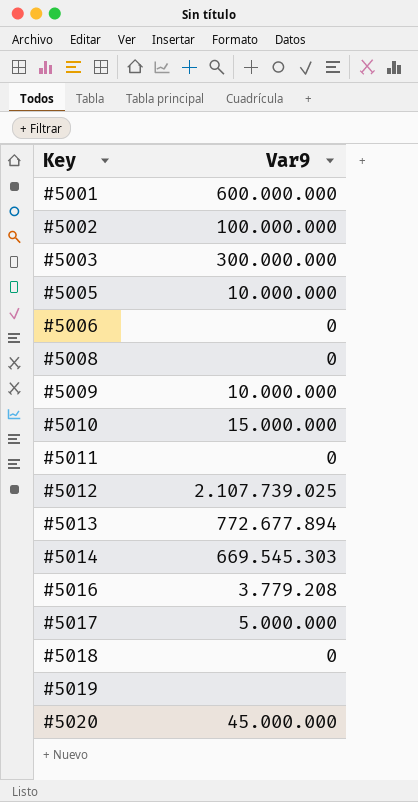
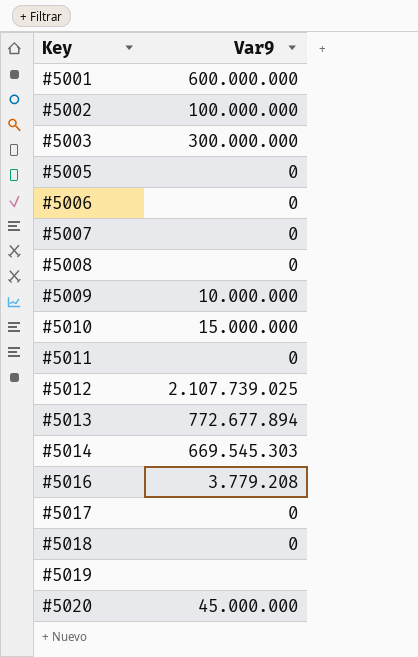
#5005 | Var9: 10.000.000 -> 0
row #5007: none -> 0
#5017 | Var9: 5.000.000 -> 0

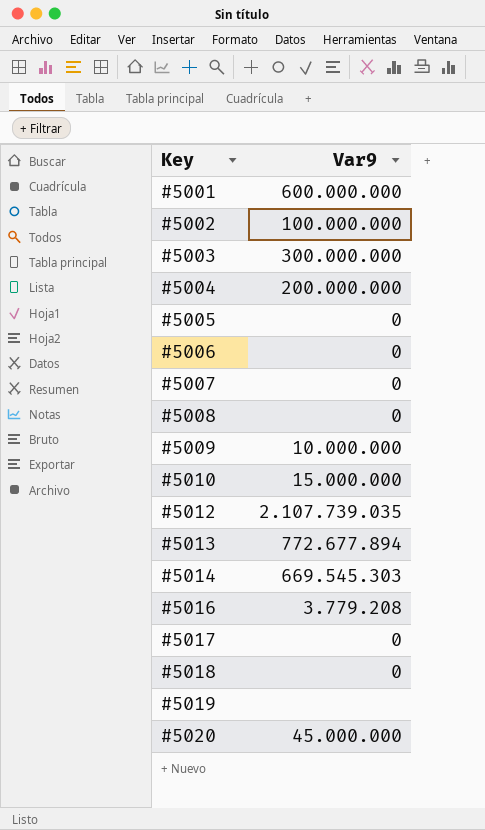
row #5011: 0 -> none
row #5004: none -> 200.000.000
#5012 | Var9: 2.107.739.025 -> 2.107.739.035

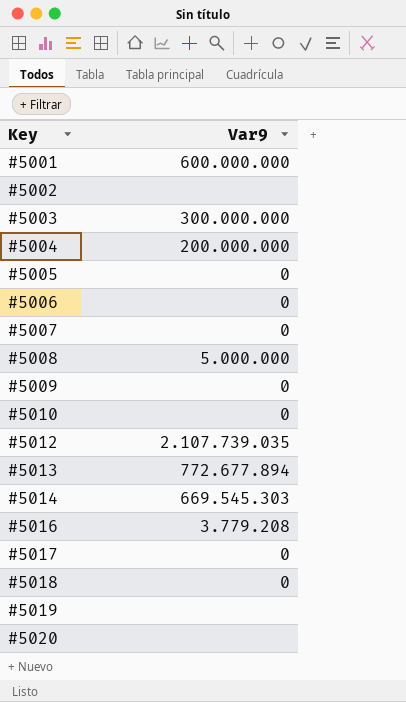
#5002 | Var9: 100.000.000 -> none
#5008 | Var9: 0 -> 5.000.000
#5009 | Var9: 10.000.000 -> 0
#5010 | Var9: 15.000.000 -> 0
#5020 | Var9: 45.000.000 -> none

